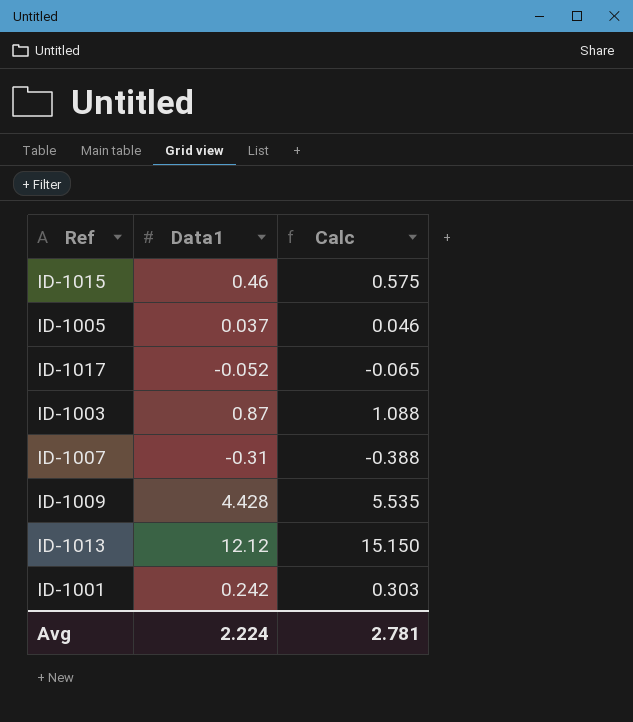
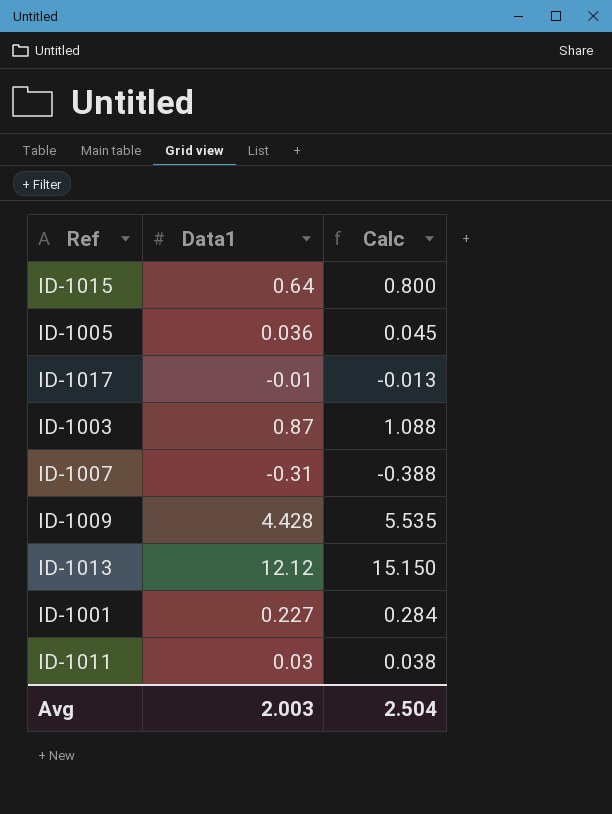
ID-1015 | Data1: 0.46 -> 0.64
ID-1015 | Calc: 0.575 -> 0.800
ID-1005 | Data1: 0.037 -> 0.036
ID-1005 | Calc: 0.046 -> 0.045
ID-1017 | Data1: -0.052 -> -0.01
ID-1017 | Calc: -0.065 -> -0.013
ID-1001 | Data1: 0.242 -> 0.227
ID-1001 | Calc: 0.303 -> 0.284
row ID-1011: none -> 0.03 | 0.038
Avg | Data1: 2.224 -> 2.003
Avg | Calc: 2.781 -> 2.504

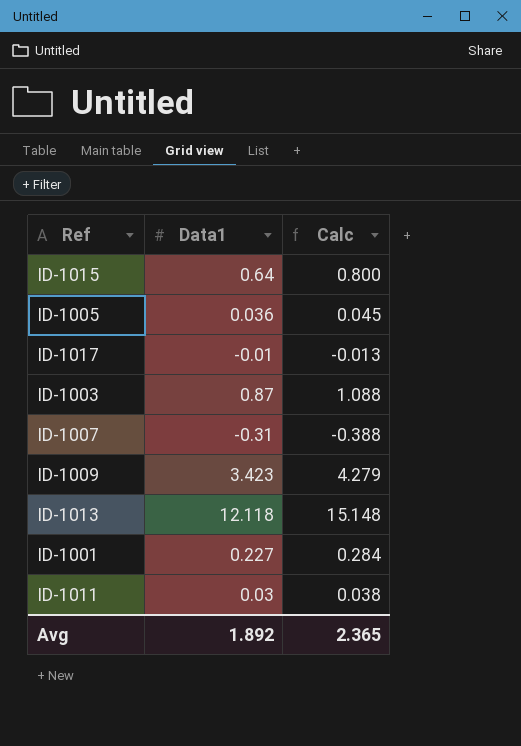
ID-1009 | Data1: 4.428 -> 3.423
ID-1009 | Calc: 5.535 -> 4.279
ID-1013 | Data1: 12.12 -> 12.118
ID-1013 | Calc: 15.150 -> 15.148
Avg | Data1: 2.003 -> 1.892
Avg | Calc: 2.504 -> 2.365

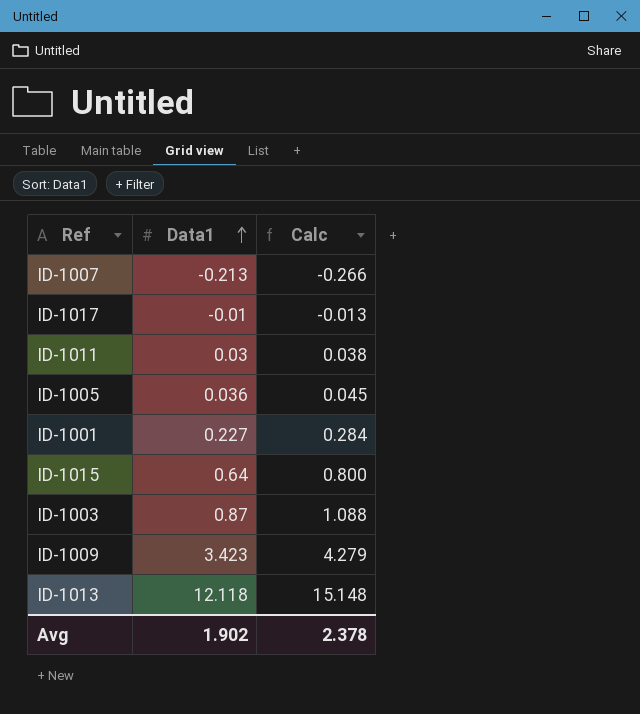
row order: none -> Data1 ascending
ID-1007 | Data1: -0.31 -> -0.213
ID-1007 | Calc: -0.388 -> -0.266
Avg | Data1: 1.892 -> 1.902
Avg | Calc: 2.365 -> 2.378

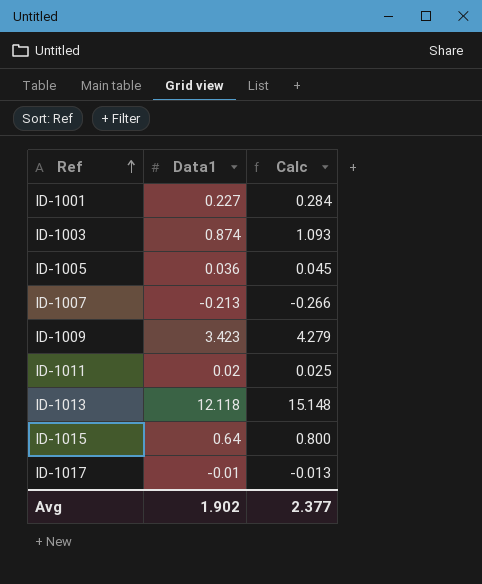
row order: Data1 ascending -> Ref ascending
ID-1003 | Data1: 0.87 -> 0.874
ID-1003 | Calc: 1.088 -> 1.093
ID-1011 | Data1: 0.03 -> 0.02
ID-1011 | Calc: 0.038 -> 0.025
Avg | Calc: 2.378 -> 2.377

